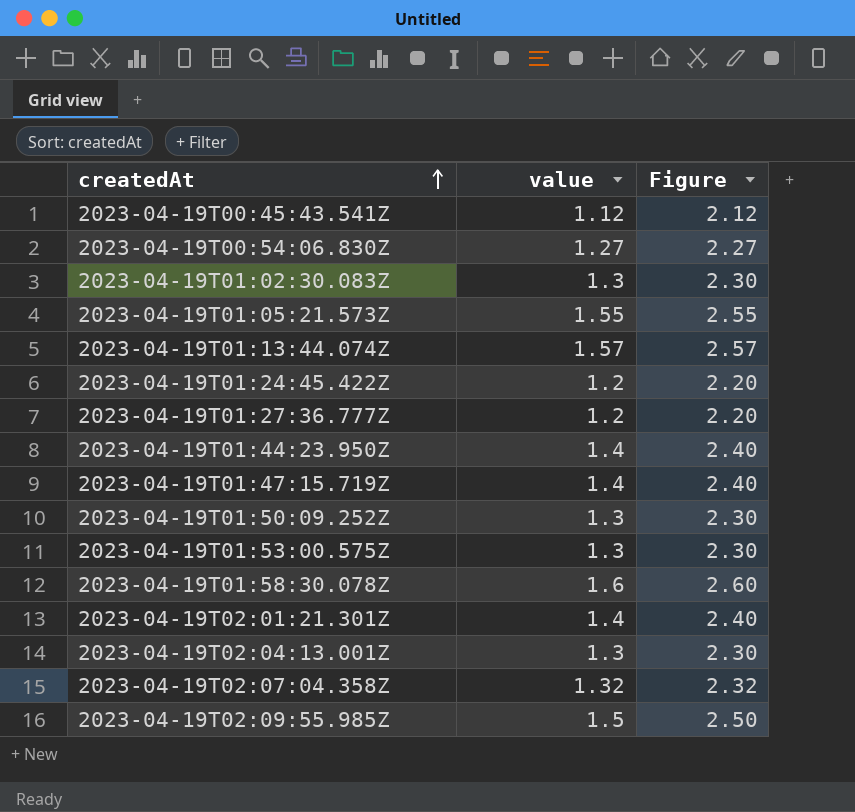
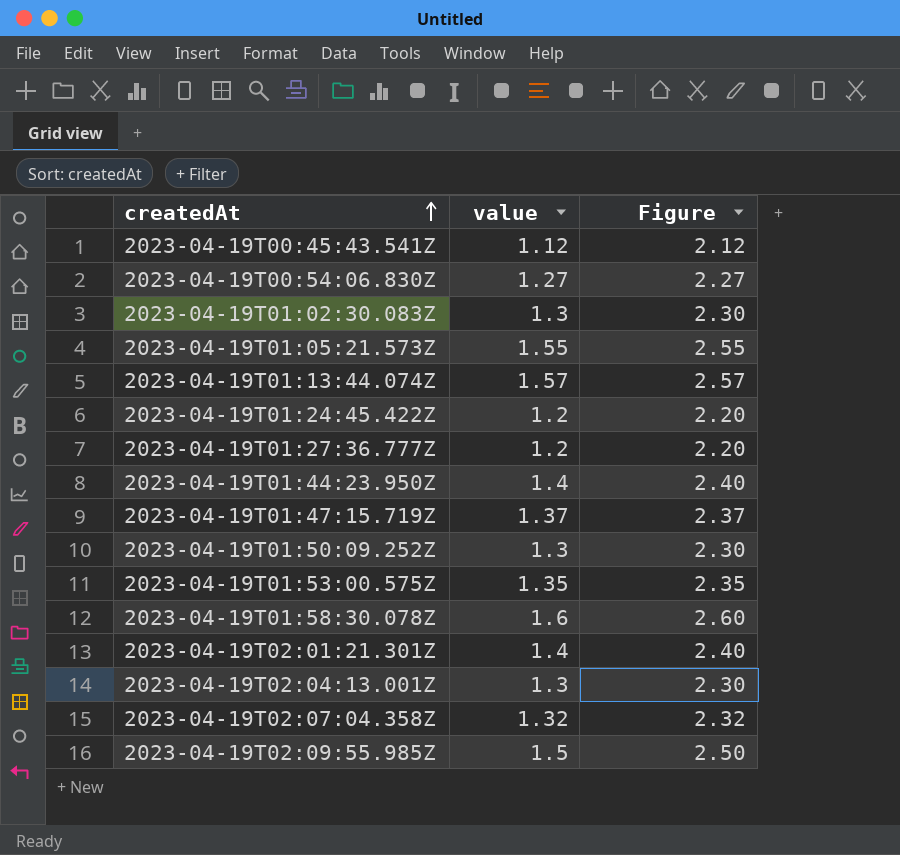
2023-04-19T01:47:15.719Z | value: 1.4 -> 1.37
2023-04-19T01:47:15.719Z | Figure: 2.40 -> 2.37
2023-04-19T01:53:00.575Z | value: 1.3 -> 1.35
2023-04-19T01:53:00.575Z | Figure: 2.30 -> 2.35

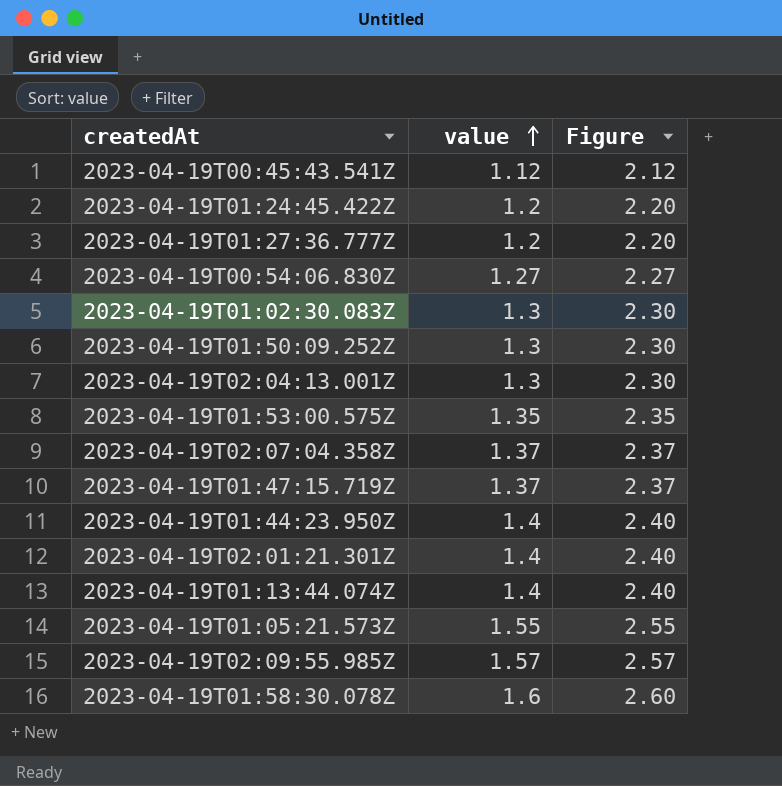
row order: createdAt ascending -> value ascending
2023-04-19T02:07:04.358Z | value: 1.32 -> 1.37
2023-04-19T02:07:04.358Z | Figure: 2.32 -> 2.37
2023-04-19T01:13:44.074Z | value: 1.57 -> 1.4
2023-04-19T01:13:44.074Z | Figure: 2.57 -> 2.40
2023-04-19T02:09:55.985Z | value: 1.5 -> 1.57
2023-04-19T02:09:55.985Z | Figure: 2.50 -> 2.57

